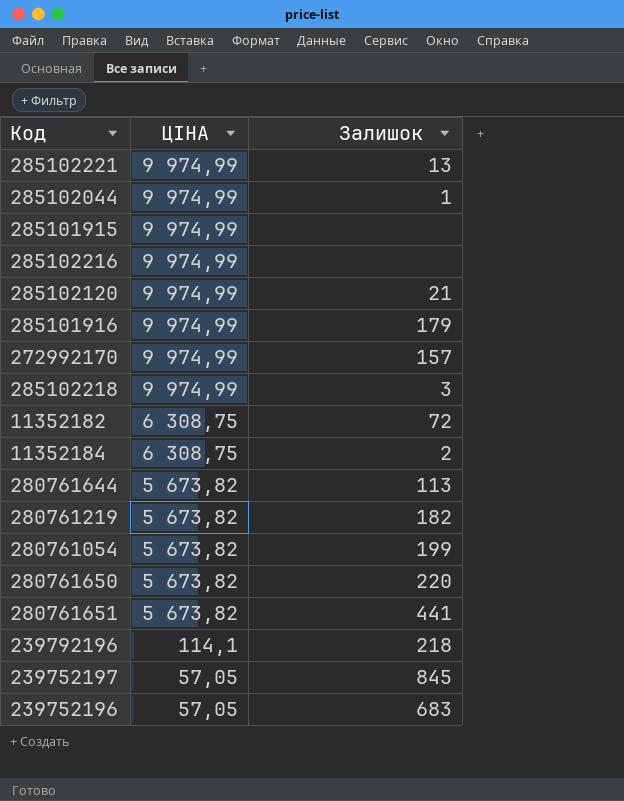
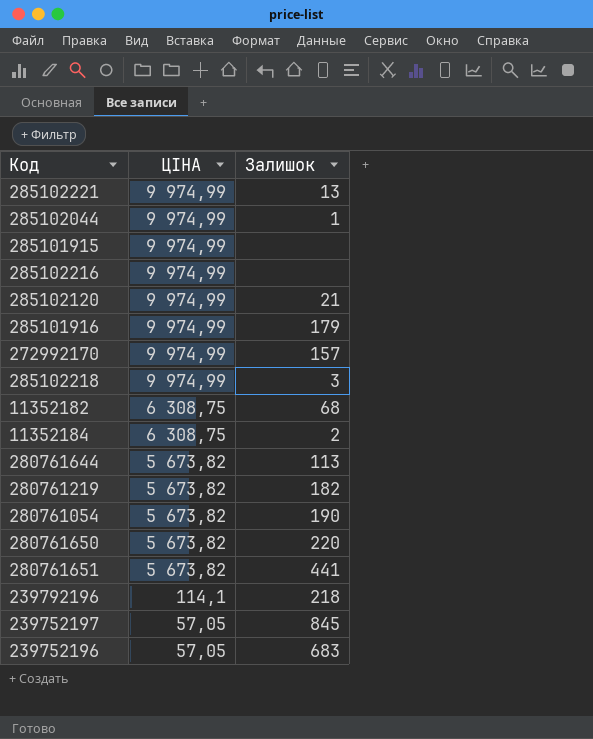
11352182 | Залишок: 72 -> 68
280761054 | Залишок: 199 -> 190

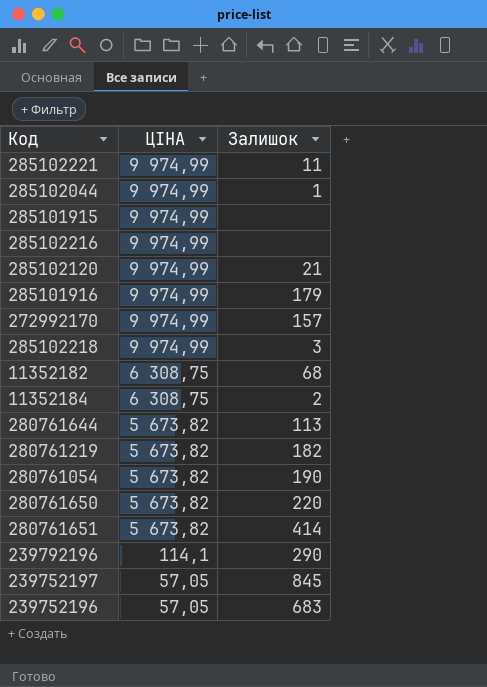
285102221 | Залишок: 13 -> 11
280761651 | Залишок: 441 -> 414
239792196 | Залишок: 218 -> 290

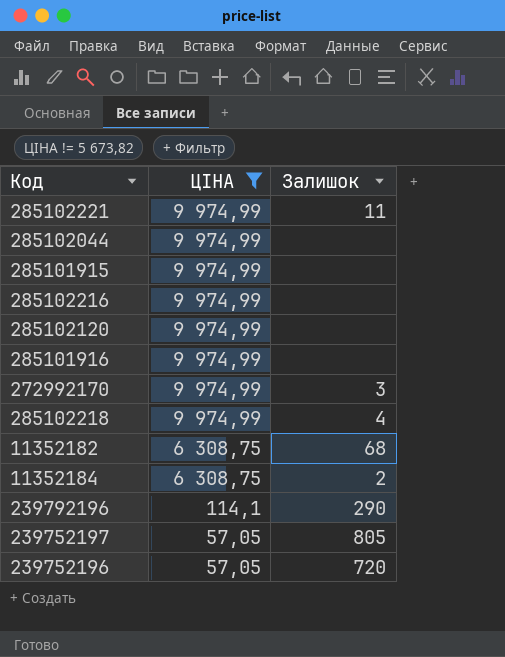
filter: none -> ЦІНА != 5 673,82
285102044 | Залишок: 1 -> none
285102120 | Залишок: 21 -> none
285101916 | Залишок: 179 -> none
272992170 | Залишок: 157 -> 3
285102218 | Залишок: 3 -> 4
239752197 | Залишок: 845 -> 805
239752196 | Залишок: 683 -> 720

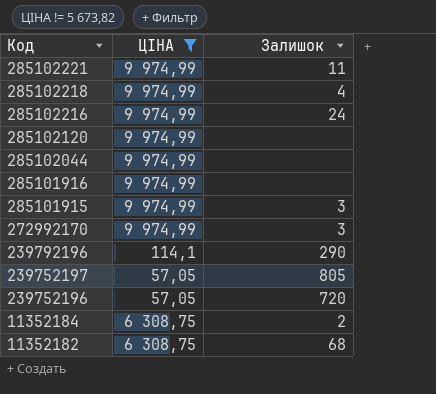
row order: ЦІНА descending -> Код descending
285102216 | Залишок: none -> 24
285101915 | Залишок: none -> 3

